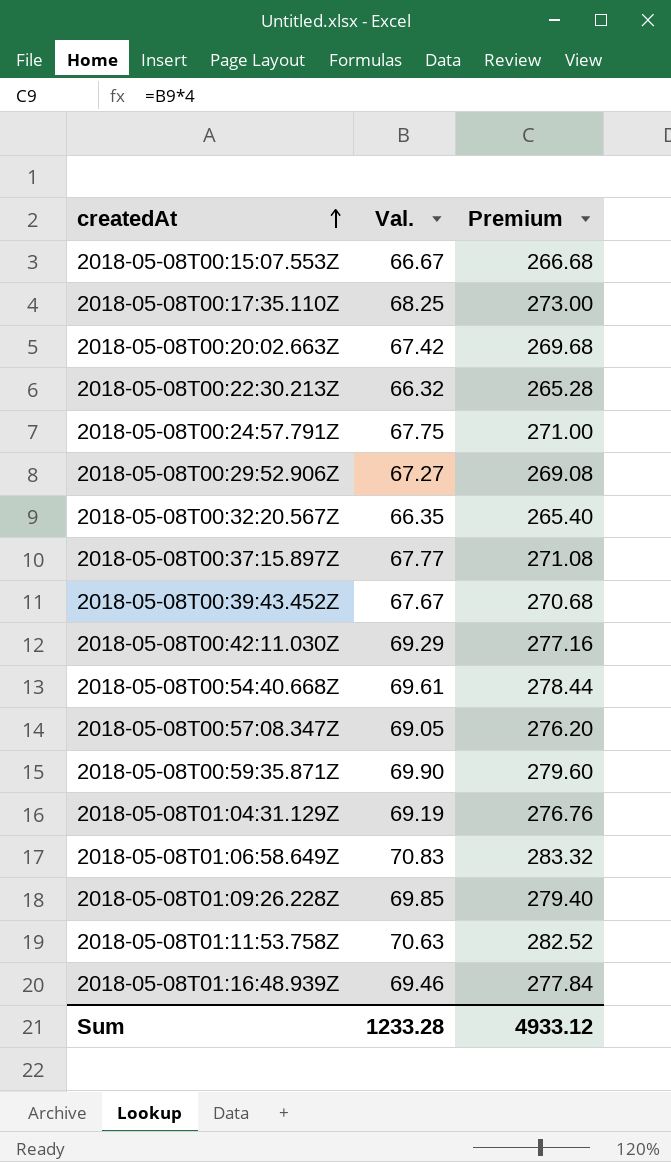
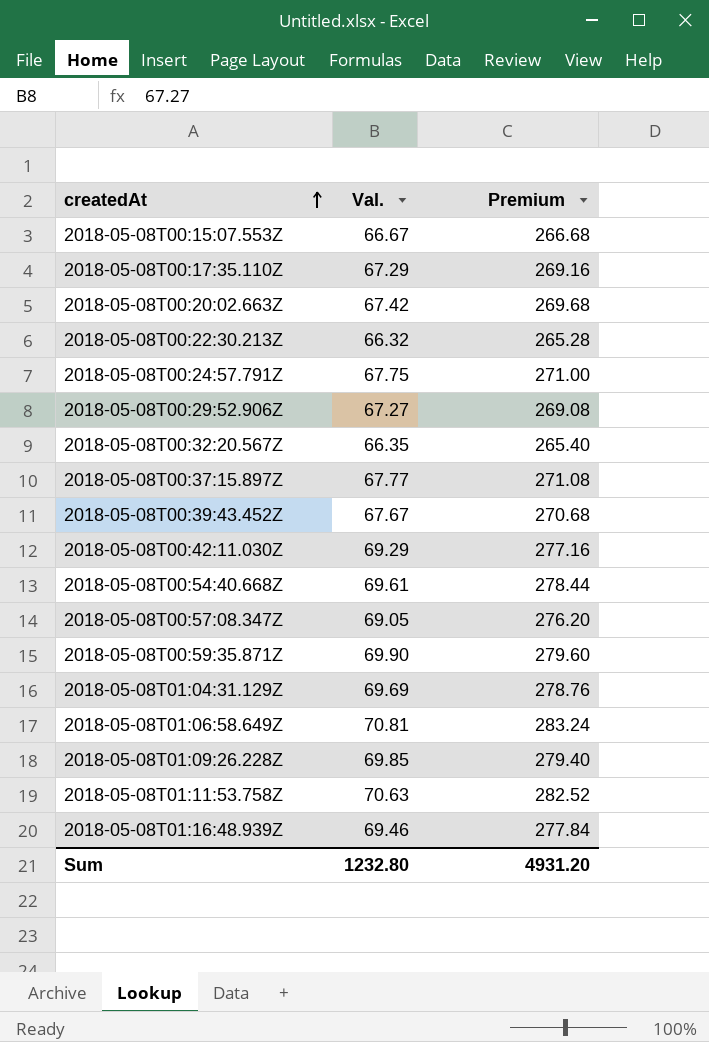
2018-05-08T00:17:35.110Z | Val.: 68.25 -> 67.29
2018-05-08T00:17:35.110Z | Premium: 273.00 -> 269.16
2018-05-08T01:04:31.129Z | Val.: 69.19 -> 69.69
2018-05-08T01:04:31.129Z | Premium: 276.76 -> 278.76
2018-05-08T01:06:58.649Z | Val.: 70.83 -> 70.81
2018-05-08T01:06:58.649Z | Premium: 283.32 -> 283.24
Sum | Val.: 1233.28 -> 1232.80
Sum | Premium: 4933.12 -> 4931.20

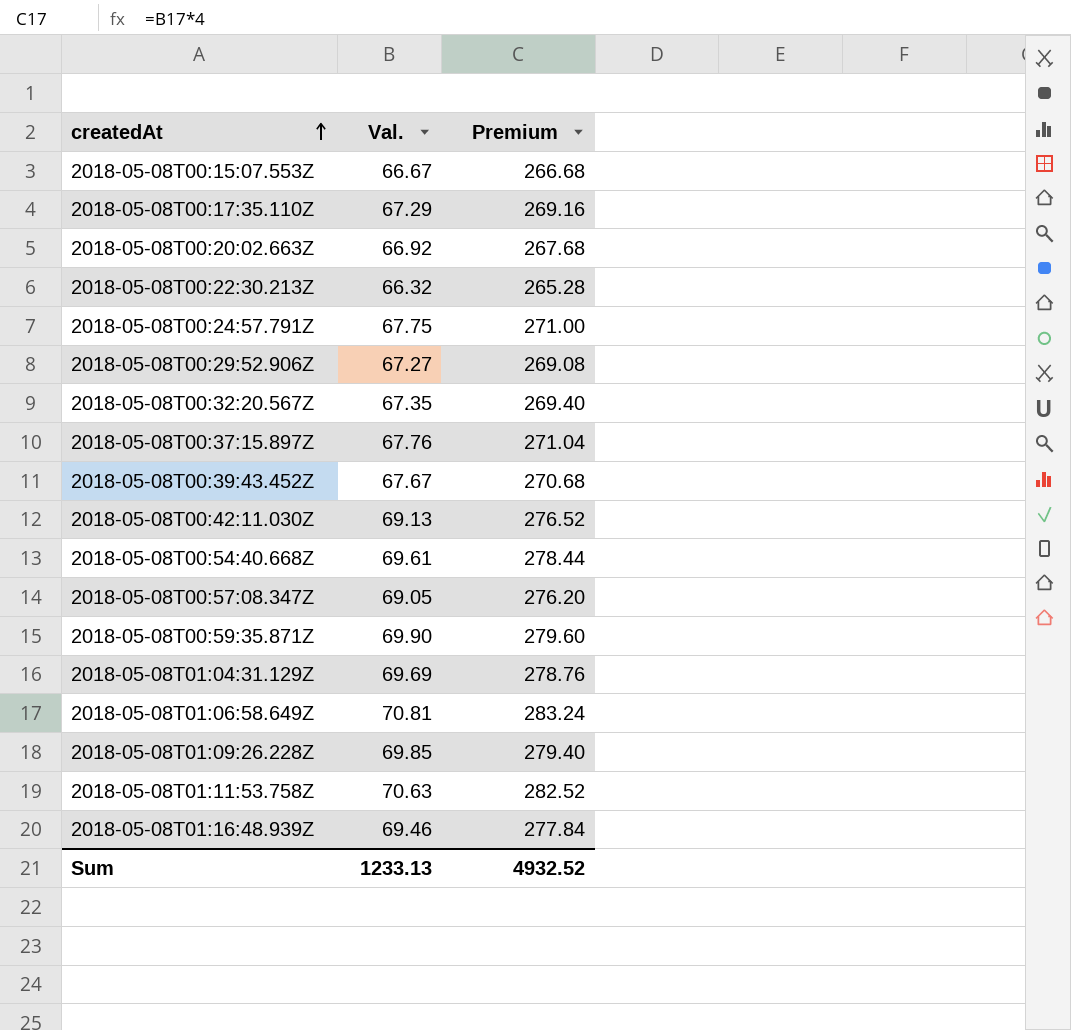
2018-05-08T00:20:02.663Z | Val.: 67.42 -> 66.92
2018-05-08T00:20:02.663Z | Premium: 269.68 -> 267.68
2018-05-08T00:32:20.567Z | Val.: 66.35 -> 67.35
2018-05-08T00:32:20.567Z | Premium: 265.40 -> 269.40
2018-05-08T00:37:15.897Z | Val.: 67.77 -> 67.76
2018-05-08T00:37:15.897Z | Premium: 271.08 -> 271.04
2018-05-08T00:42:11.030Z | Val.: 69.29 -> 69.13
2018-05-08T00:42:11.030Z | Premium: 277.16 -> 276.52
Sum | Val.: 1232.80 -> 1233.13
Sum | Premium: 4931.20 -> 4932.52

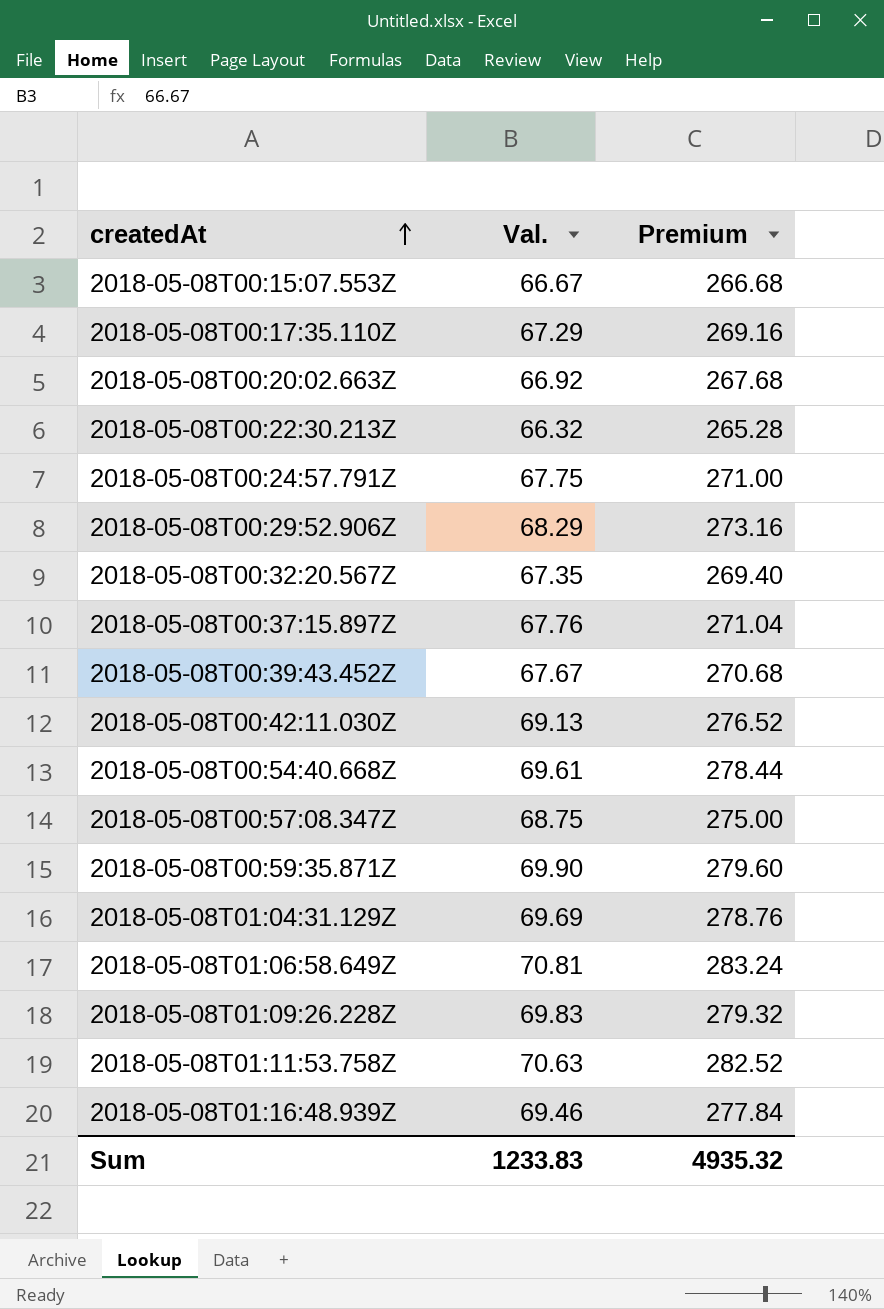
2018-05-08T00:29:52.906Z | Val.: 67.27 -> 68.29
2018-05-08T00:29:52.906Z | Premium: 269.08 -> 273.16
2018-05-08T00:57:08.347Z | Val.: 69.05 -> 68.75
2018-05-08T00:57:08.347Z | Premium: 276.20 -> 275.00
2018-05-08T01:09:26.228Z | Val.: 69.85 -> 69.83
2018-05-08T01:09:26.228Z | Premium: 279.40 -> 279.32
Sum | Val.: 1233.13 -> 1233.83
Sum | Premium: 4932.52 -> 4935.32

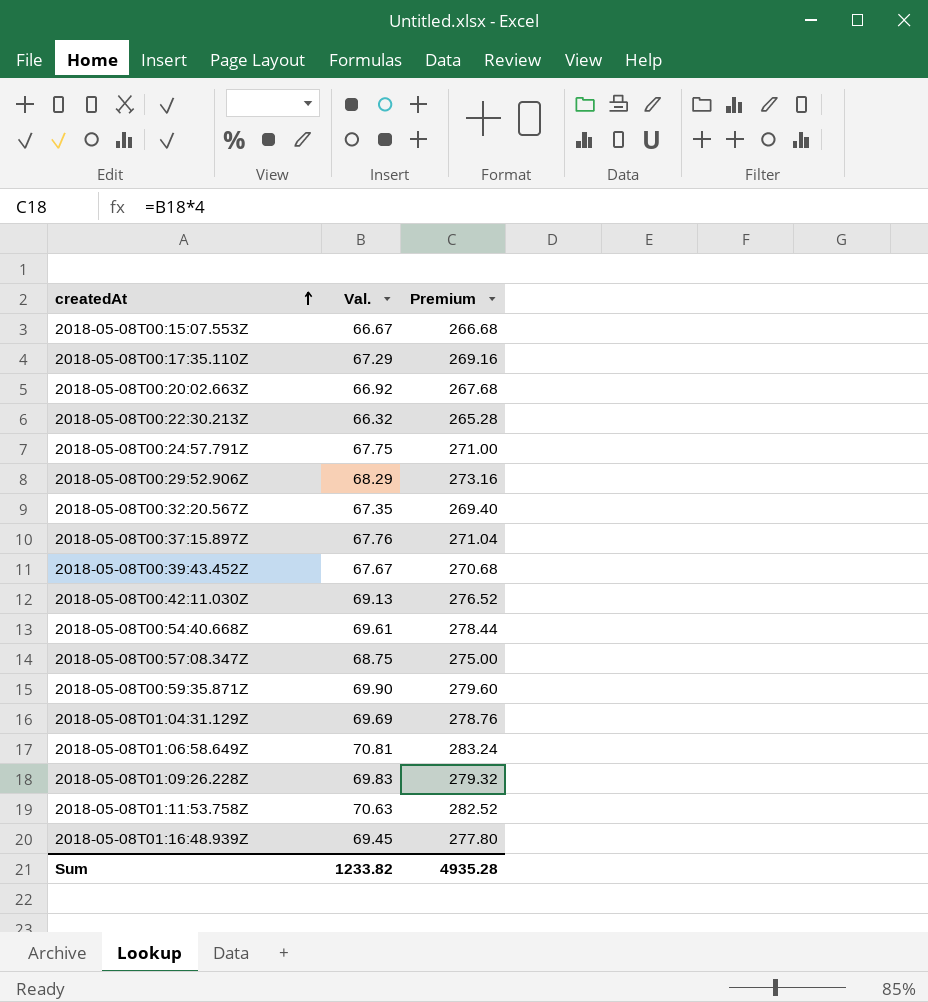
2018-05-08T01:16:48.939Z | Val.: 69.46 -> 69.45
2018-05-08T01:16:48.939Z | Premium: 277.84 -> 277.80
Sum | Val.: 1233.83 -> 1233.82
Sum | Premium: 4935.32 -> 4935.28

